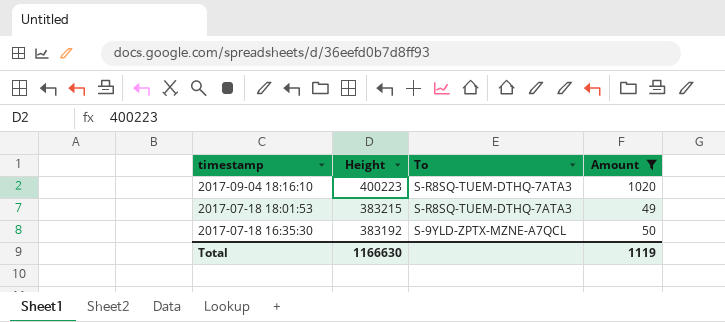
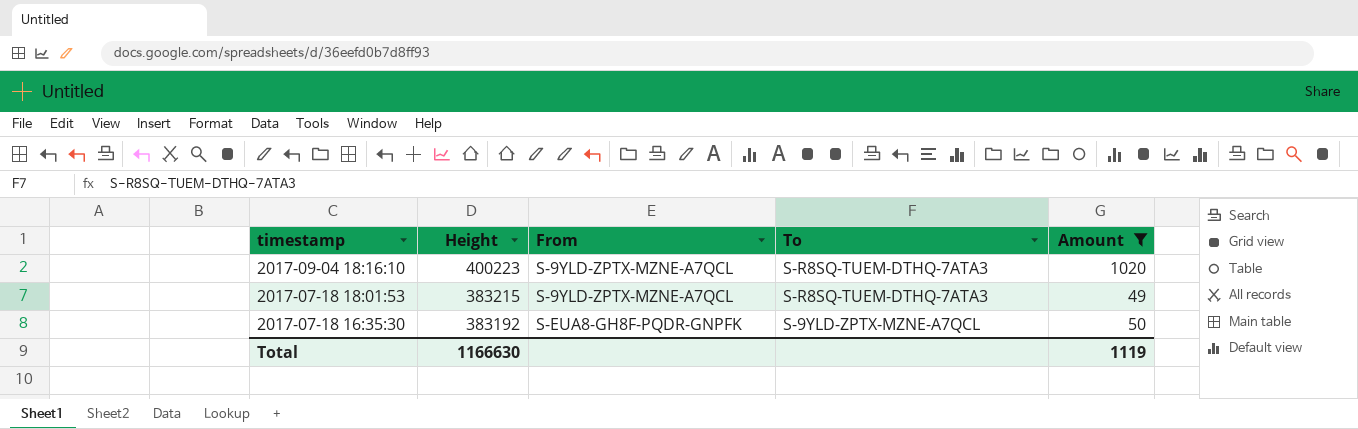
column From | position: none -> 3

